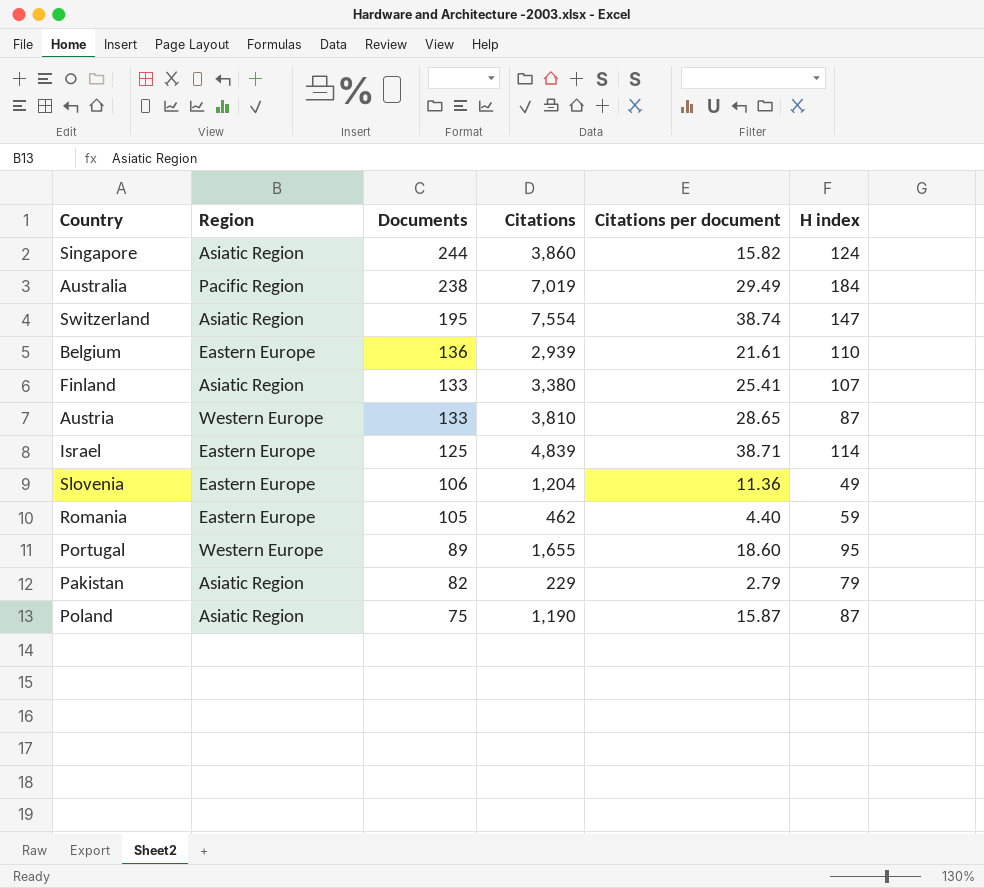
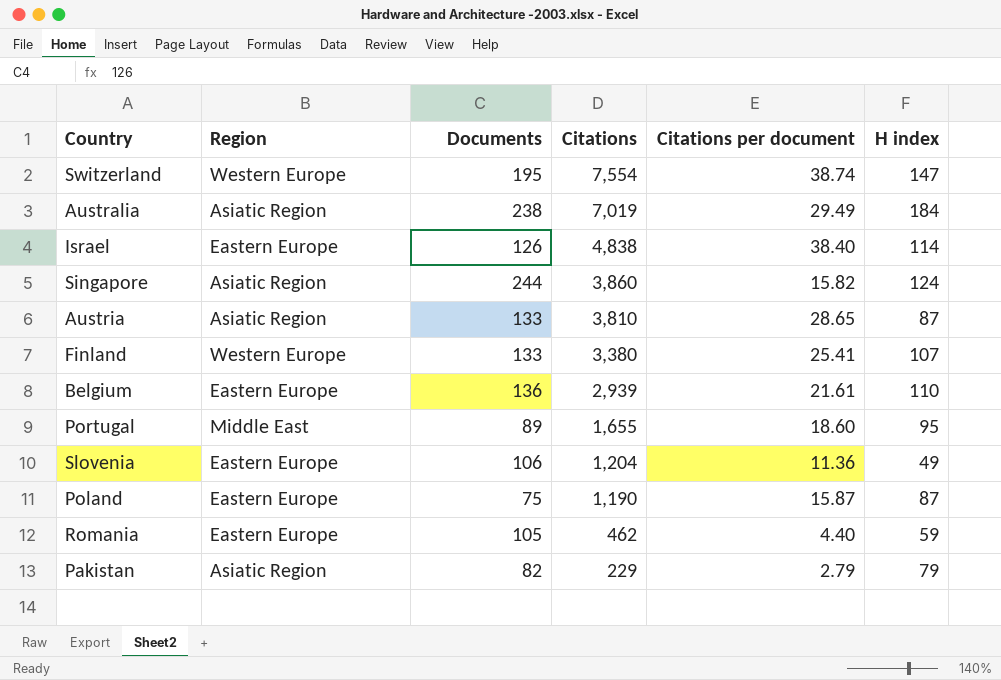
row order: Documents descending -> Citations descending
Switzerland | Region: Asiatic Region -> Western Europe
Australia | Region: Pacific Region -> Asiatic Region
Israel | Documents: 125 -> 126
Israel | Citations: 4,839 -> 4,838
Israel | Citations per document: 38.71 -> 38.40
Austria | Region: Western Europe -> Asiatic Region
Finland | Region: Asiatic Region -> Western Europe
Portugal | Region: Western Europe -> Middle East
Poland | Region: Asiatic Region -> Eastern Europe

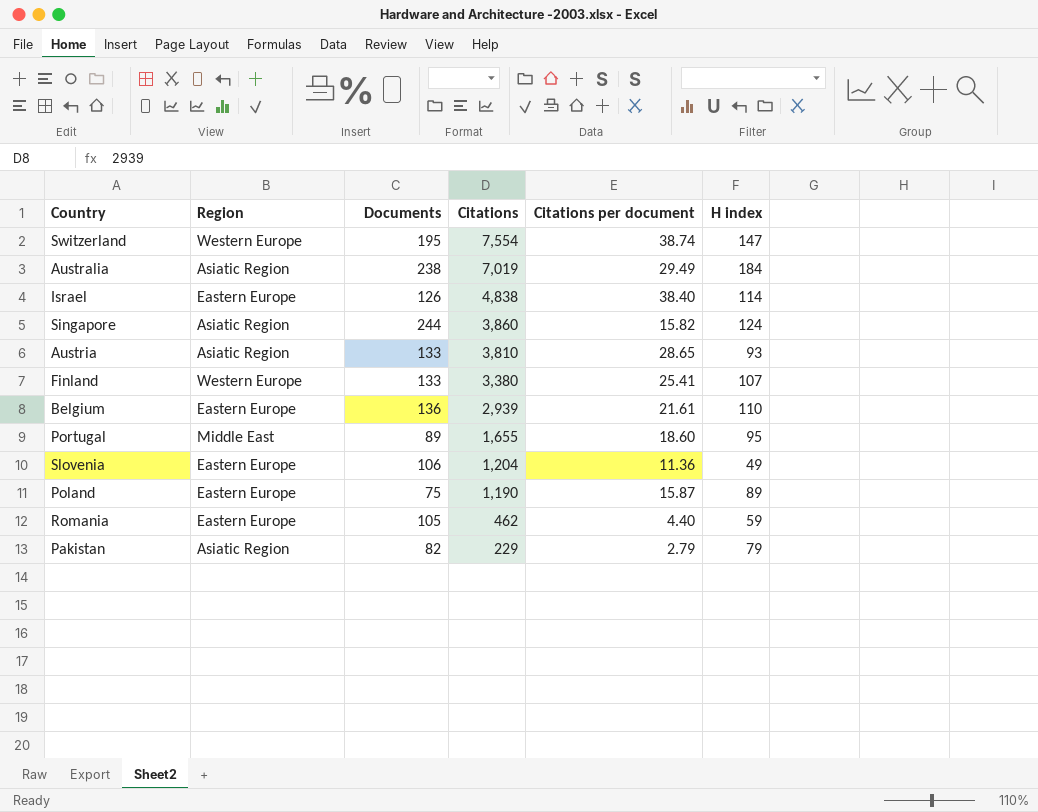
Austria | H index: 87 -> 93
Poland | H index: 87 -> 89

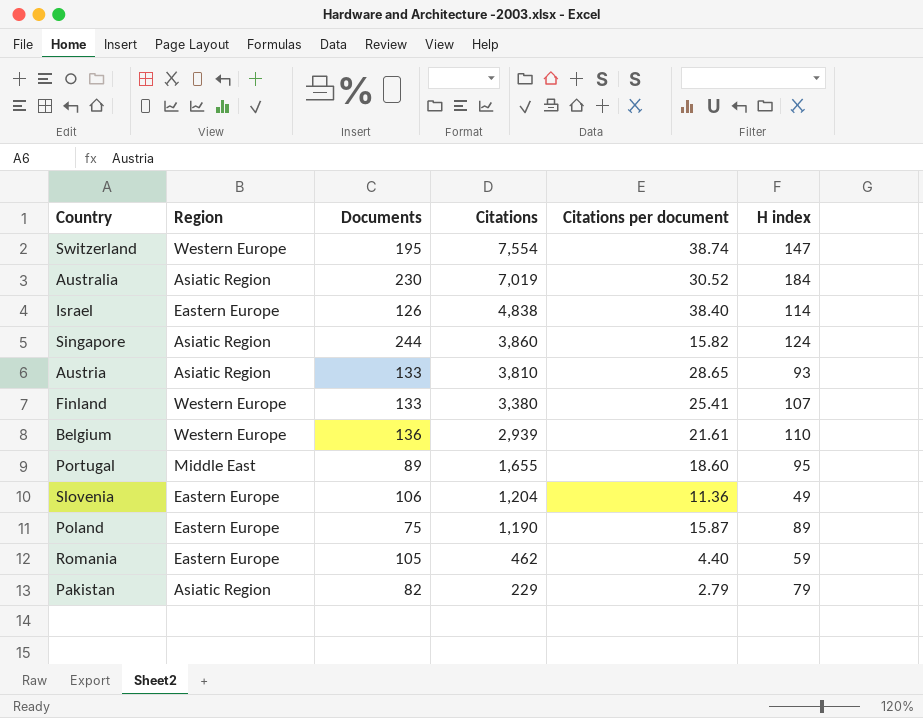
Australia | Documents: 238 -> 230
Australia | Citations per document: 29.49 -> 30.52
Belgium | Region: Eastern Europe -> Western Europe

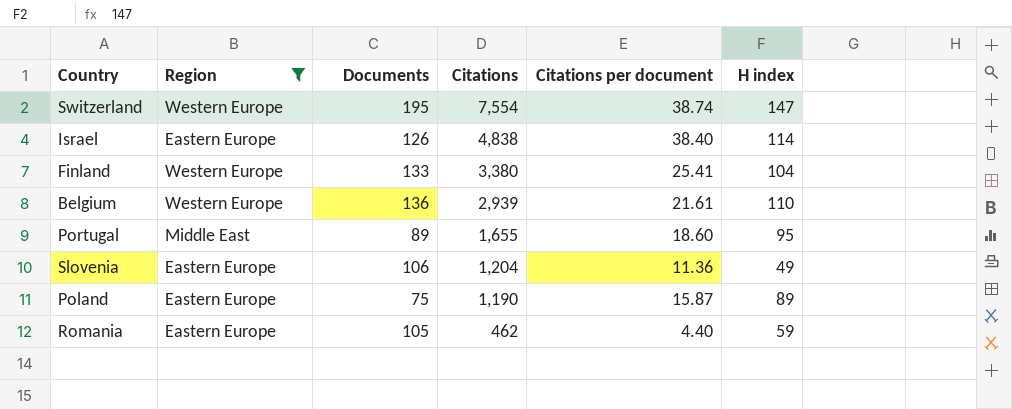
filter: none -> Region != Asiatic Region
Finland | H index: 107 -> 104

